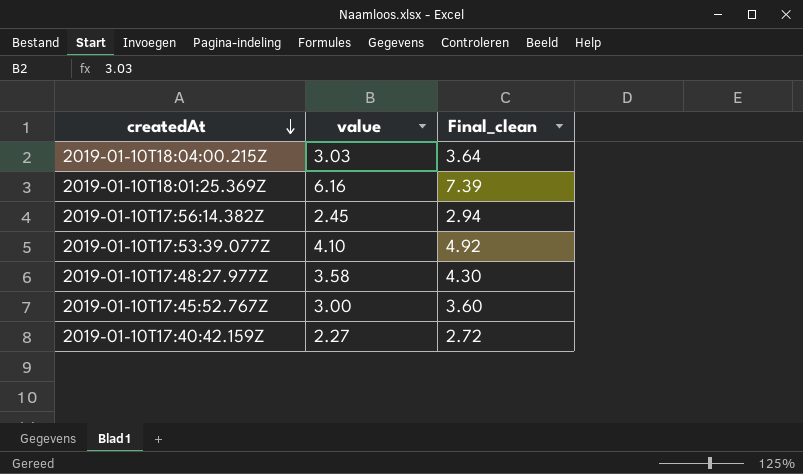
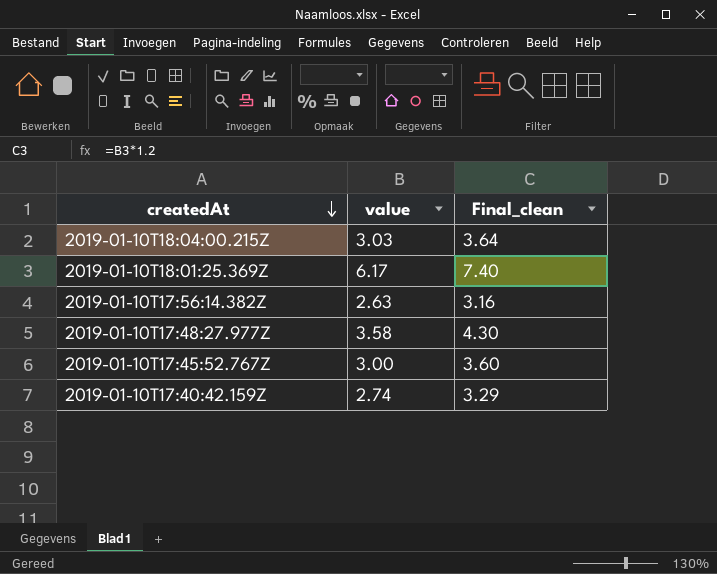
row 2019-01-10T17:53:39.077Z: 4.10 | 4.92 -> none
2019-01-10T18:01:25.369Z | value: 6.16 -> 6.17
2019-01-10T18:01:25.369Z | Final_clean: 7.39 -> 7.40
2019-01-10T17:56:14.382Z | value: 2.45 -> 2.63
2019-01-10T17:56:14.382Z | Final_clean: 2.94 -> 3.16
2019-01-10T17:40:42.159Z | value: 2.27 -> 2.74
2019-01-10T17:40:42.159Z | Final_clean: 2.72 -> 3.29

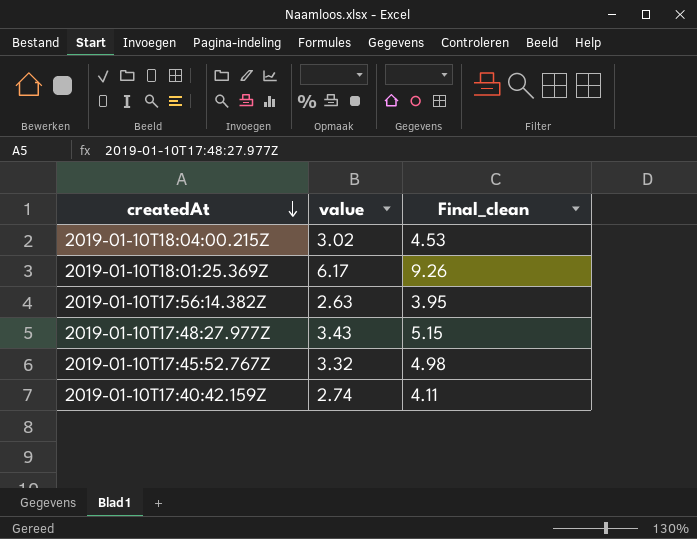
column Final_clean | formula: [value] * 1.2 -> [value] * 1.5
2019-01-10T18:04:00.215Z | value: 3.03 -> 3.02
2019-01-10T17:48:27.977Z | value: 3.58 -> 3.43
2019-01-10T17:45:52.767Z | value: 3.00 -> 3.32

